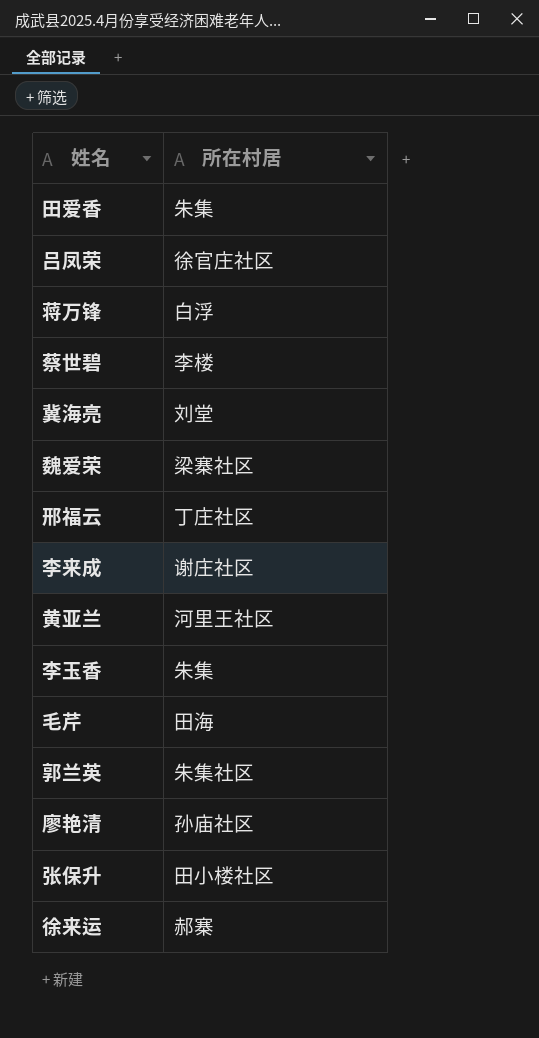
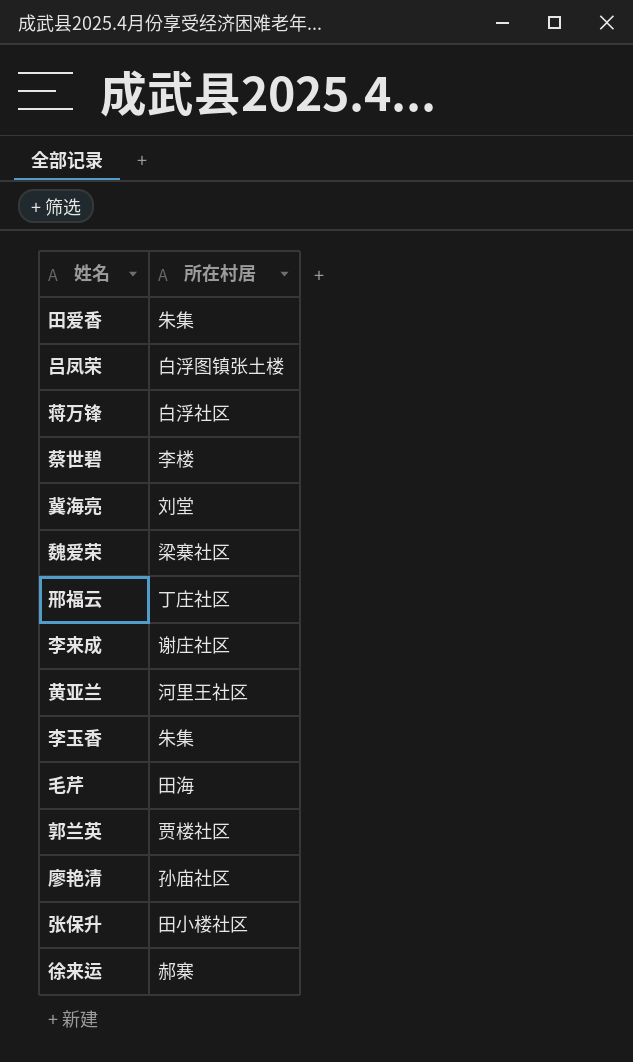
吕凤荣 | 所在村居: 徐官庄社区 -> 白浮图镇张土楼
蒋万锋 | 所在村居: 白浮 -> 白浮社区
郭兰英 | 所在村居: 朱集社区 -> 贾楼社区

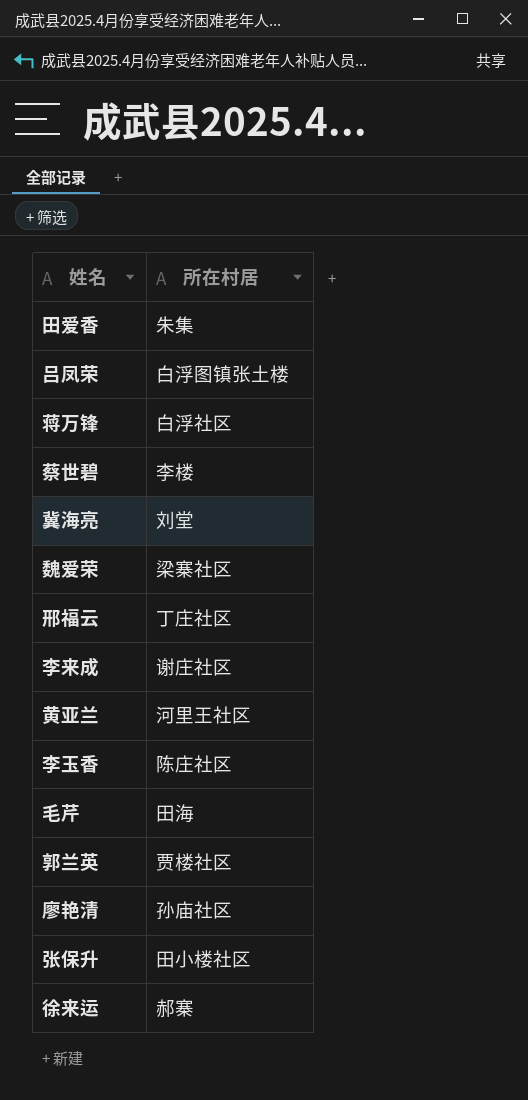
李玉香 | 所在村居: 朱集 -> 陈庄社区

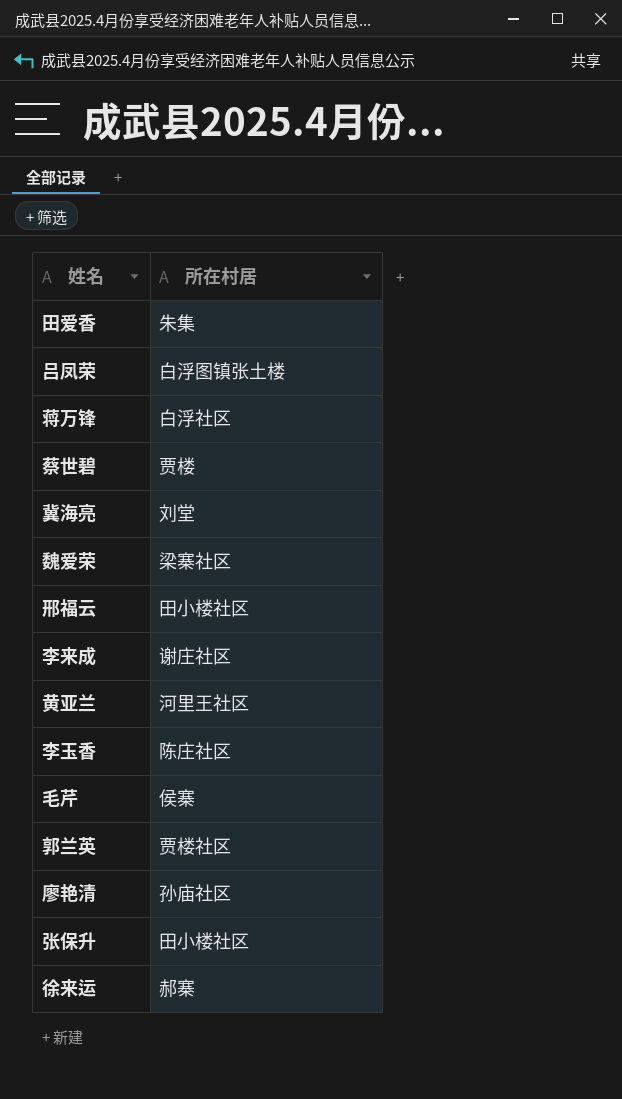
蔡世碧 | 所在村居: 李楼 -> 贾楼
邢福云 | 所在村居: 丁庄社区 -> 田小楼社区
毛芹 | 所在村居: 田海 -> 侯寨

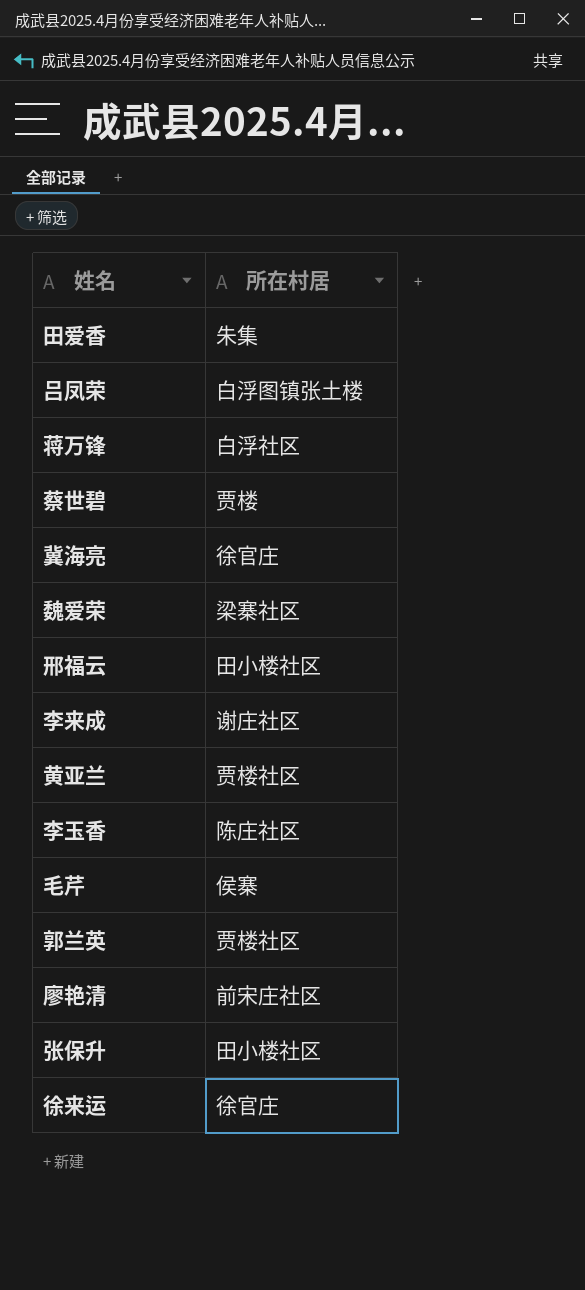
冀海亮 | 所在村居: 刘堂 -> 徐官庄
黄亚兰 | 所在村居: 河里王社区 -> 贾楼社区
廖艳清 | 所在村居: 孙庙社区 -> 前宋庄社区
徐来运 | 所在村居: 郝寨 -> 徐官庄

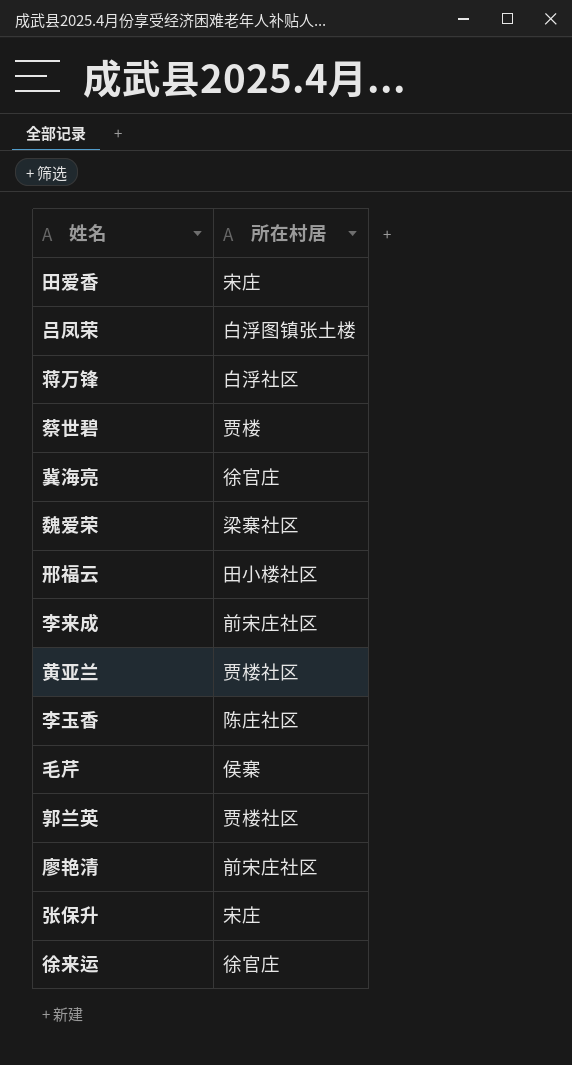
田爱香 | 所在村居: 朱集 -> 宋庄
李来成 | 所在村居: 谢庄社区 -> 前宋庄社区
张保升 | 所在村居: 田小楼社区 -> 宋庄

